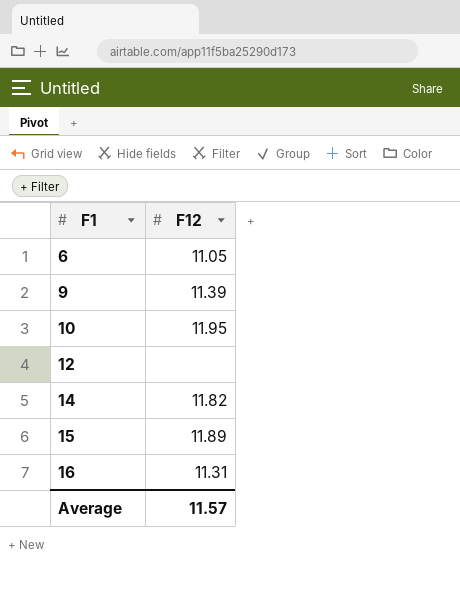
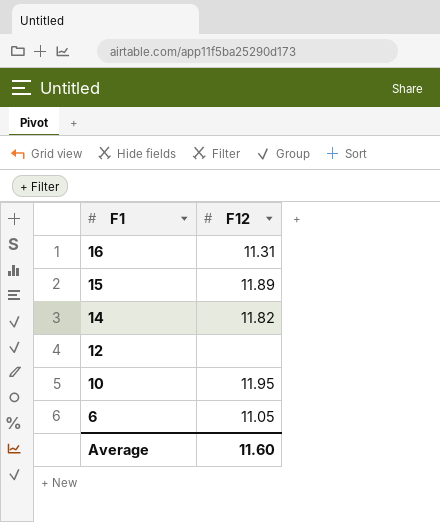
row order: F1 ascending -> F1 descending
row 9: 11.39 -> none
Average | F12: 11.57 -> 11.60

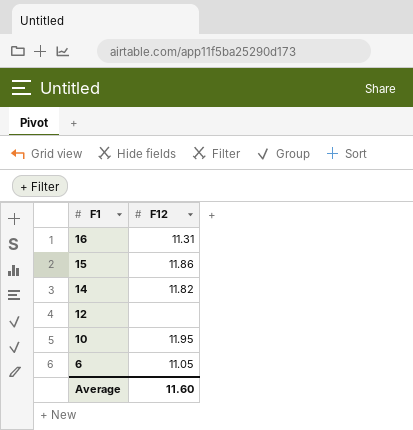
15 | F12: 11.89 -> 11.86

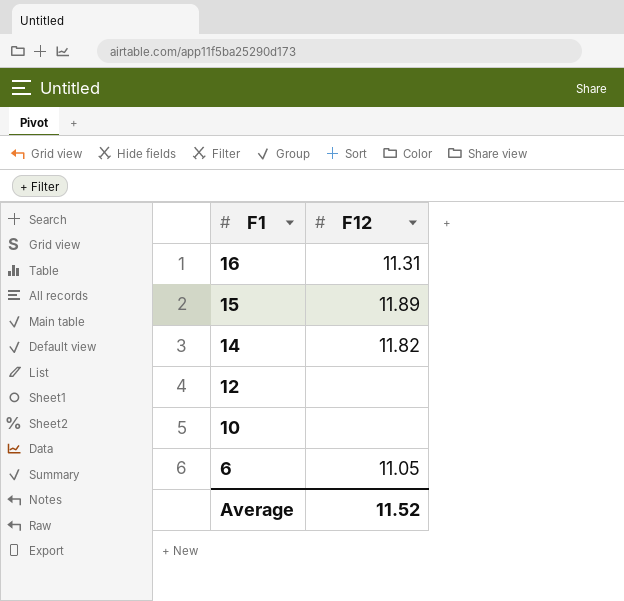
15 | F12: 11.86 -> 11.89
10 | F12: 11.95 -> none
Average | F12: 11.60 -> 11.52

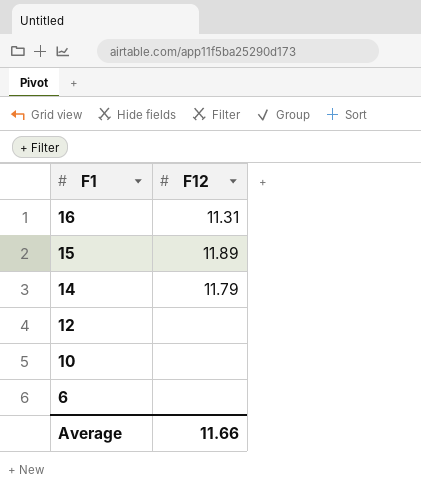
14 | F12: 11.82 -> 11.79
6 | F12: 11.05 -> none
Average | F12: 11.52 -> 11.66

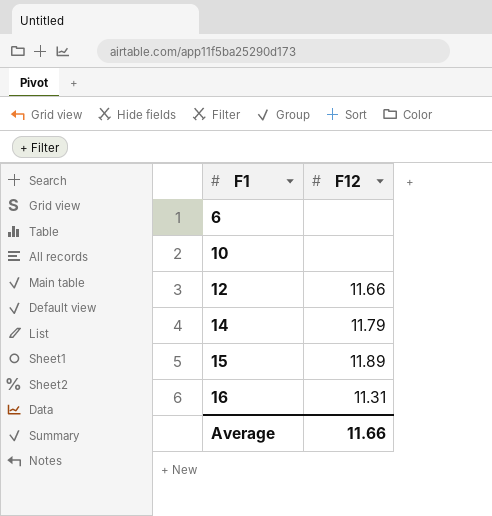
row order: F1 descending -> F1 ascending
12 | F12: none -> 11.66

